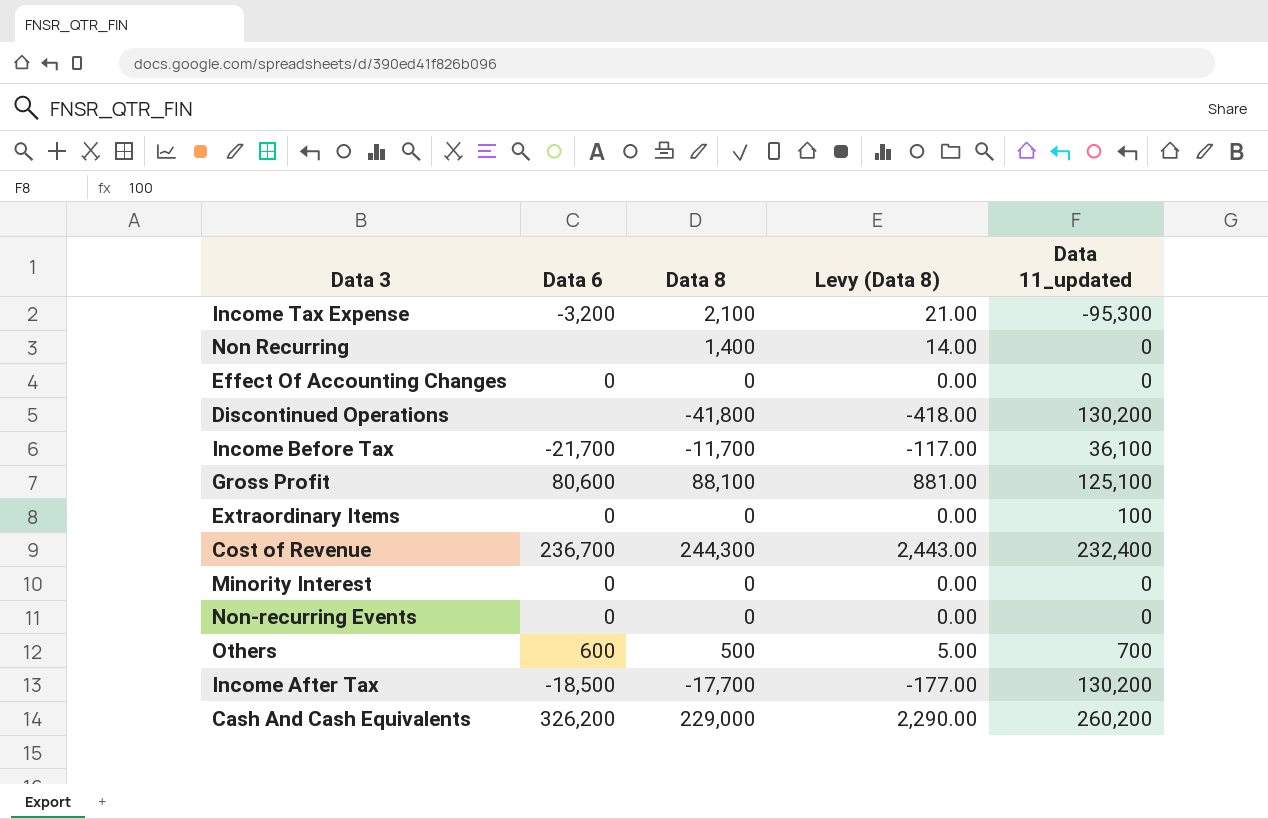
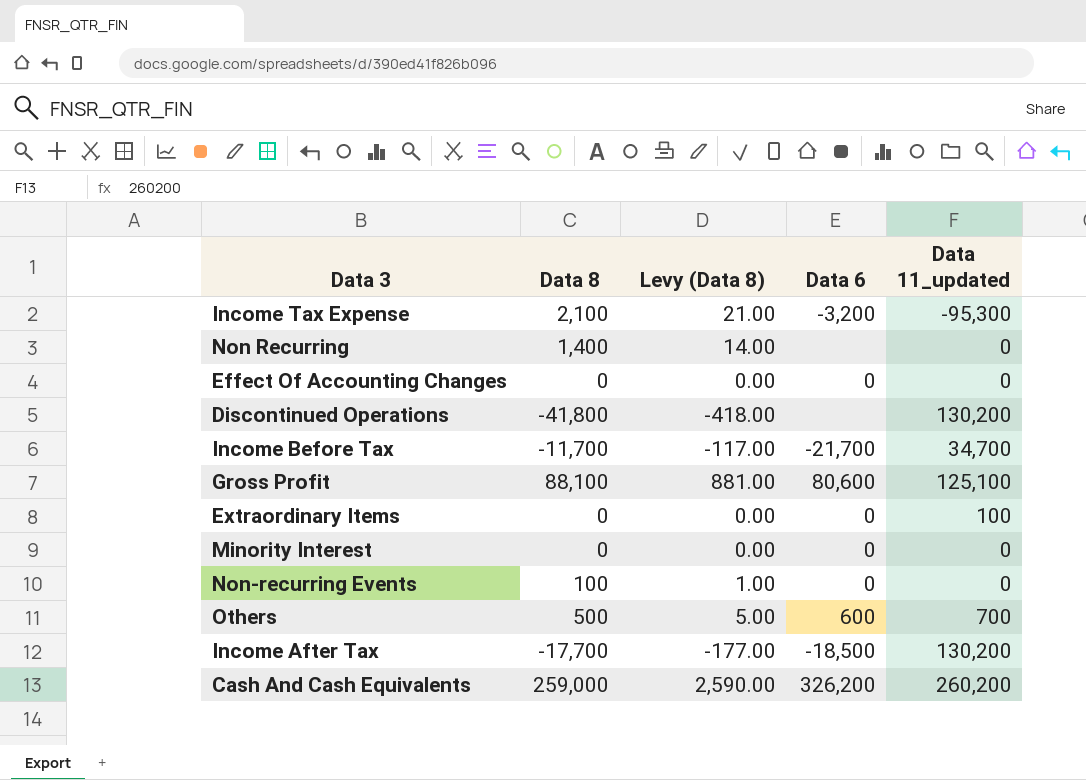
column Data 6 | position: 2 -> 4
row Cost of Revenue: 236,700 | 244,300 | 2,443.00 | 232,400 -> none
Income Before Tax | Data 11_updated: 36,100 -> 34,700
Non-recurring Events | Data 8: 0 -> 100
Non-recurring Events | Levy (Data 8): 0.00 -> 1.00
Cash And Cash Equivalents | Data 8: 229,000 -> 259,000
Cash And Cash Equivalents | Levy (Data 8): 2,290.00 -> 2,590.00

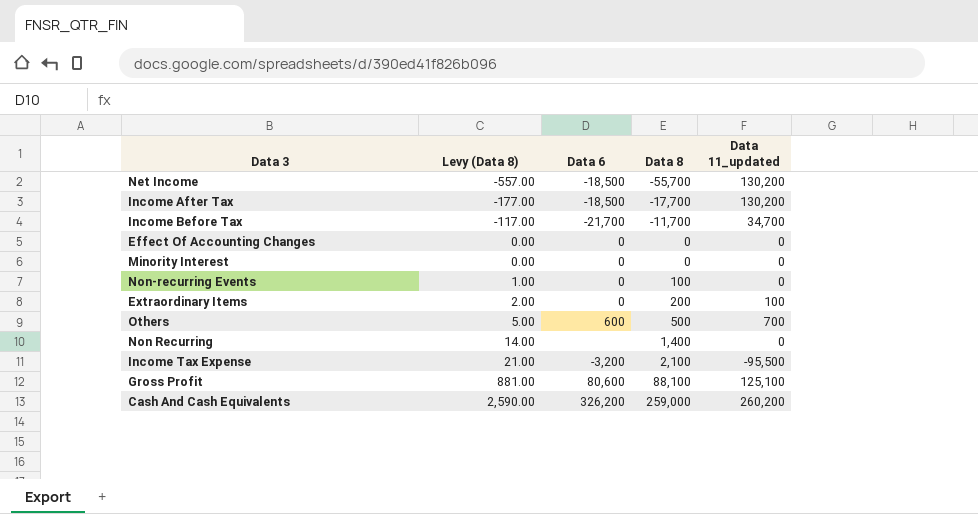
row order: none -> Levy (Data 8) ascending
column Data 8 | position: 2 -> 4
row Discontinued Operations: -41,800 | -418.00 | none | 130,200 -> none
row Net Income: none -> -557.00 | -18,500 | -55,700 | 130,200
Extraordinary Items | Levy (Data 8): 0.00 -> 2.00
Extraordinary Items | Data 8: 0 -> 200
Income Tax Expense | Data 11_updated: -95,300 -> -95,500

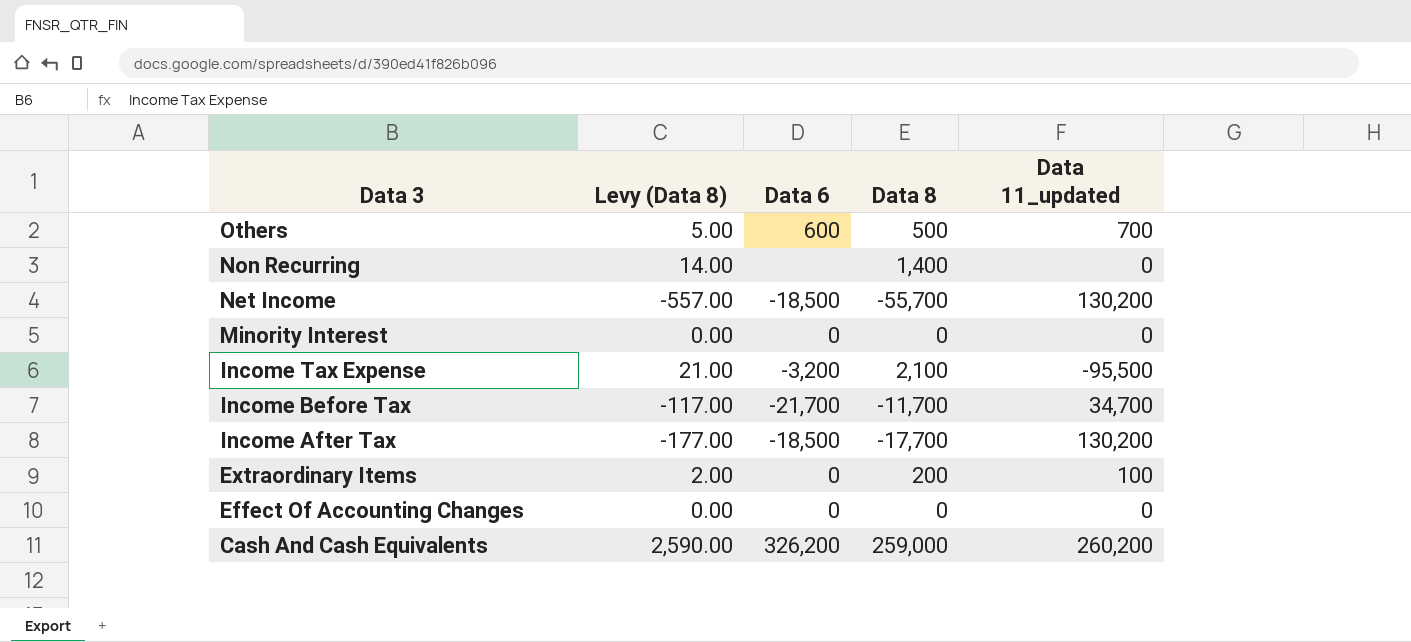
row order: Levy (Data 8) ascending -> Data 3 descending
row Non-recurring Events: 1.00 | 0 | 100 | 0 -> none
row Gross Profit: 881.00 | 80,600 | 88,100 | 125,100 -> none

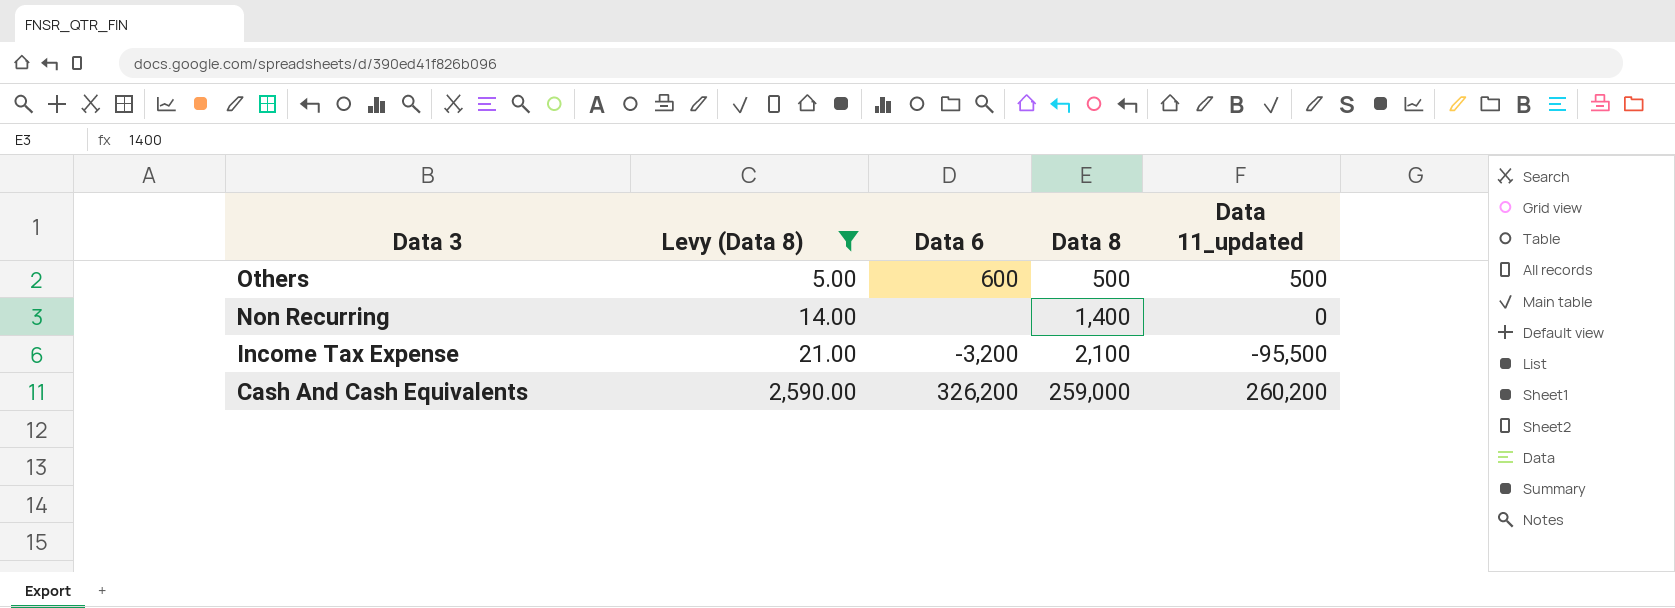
filter: none -> Levy (Data 8) >= 5.00
Others | Data 11_updated: 700 -> 500

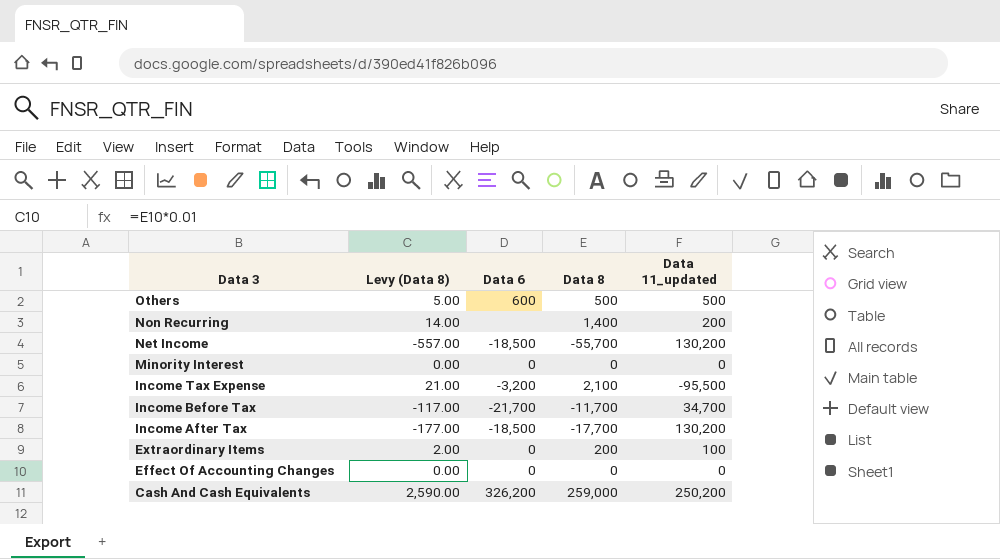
filter: Levy (Data 8) >= 5.00 -> none
Non Recurring | Data 11_updated: 0 -> 200
Cash And Cash Equivalents | Data 11_updated: 260,200 -> 250,200

